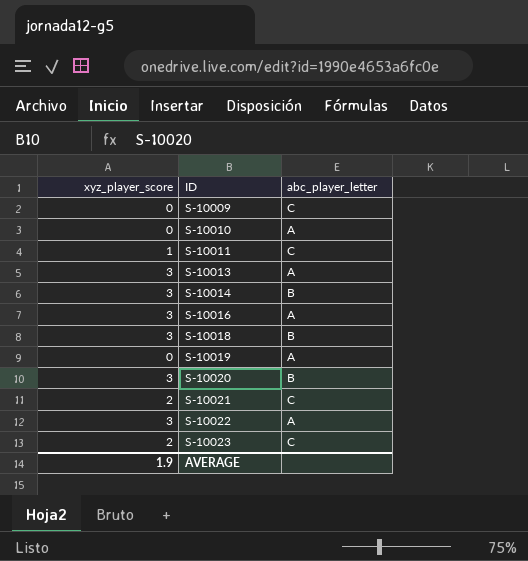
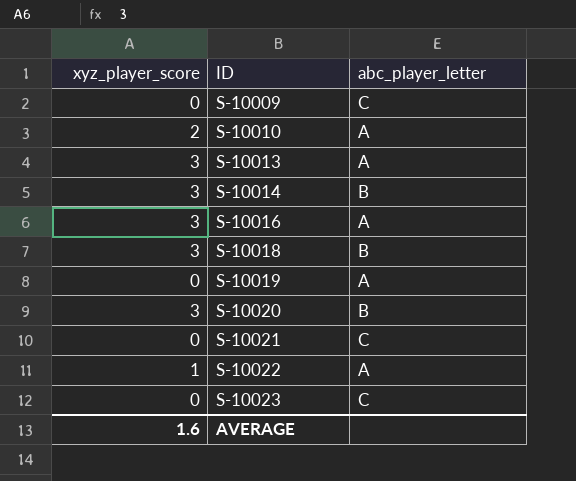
row S-10011: 1 | C -> none
S-10010 | xyz_player_score: 0 -> 2
S-10021 | xyz_player_score: 2 -> 0
S-10022 | xyz_player_score: 3 -> 1
S-10023 | xyz_player_score: 2 -> 0
AVERAGE | xyz_player_score: 1.9 -> 1.6

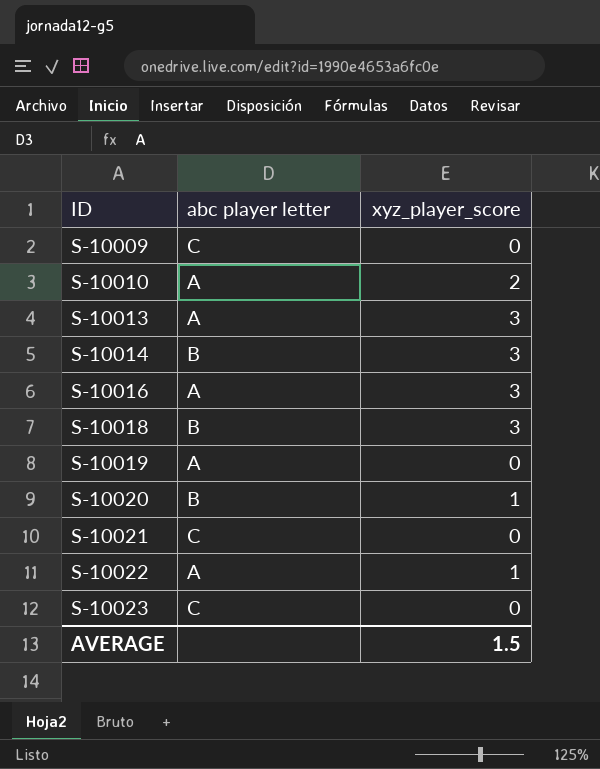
column name: abc_player_letter -> abc player letter
column xyz_player_score | position: 1 -> 3
S-10020 | xyz_player_score: 3 -> 1
AVERAGE | xyz_player_score: 1.6 -> 1.5

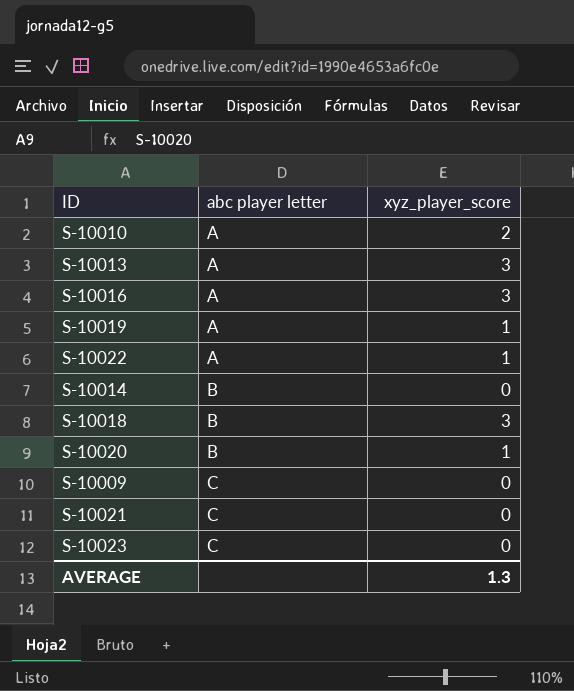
row order: ID ascending -> abc player letter ascending
S-10019 | xyz_player_score: 0 -> 1
S-10014 | xyz_player_score: 3 -> 0
AVERAGE | xyz_player_score: 1.5 -> 1.3

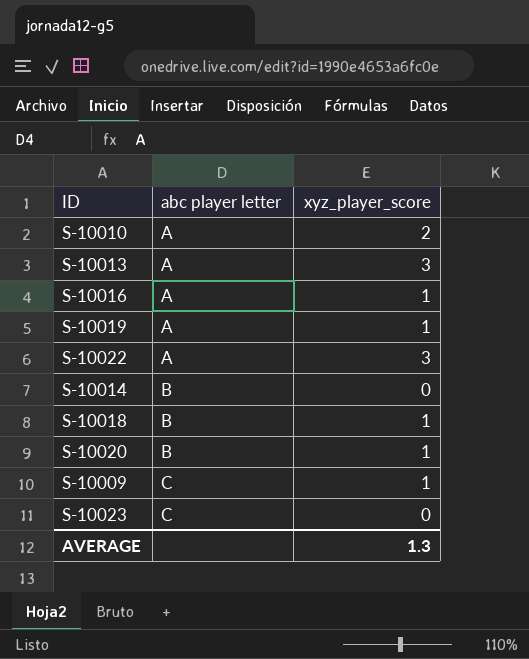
row S-10021: C | 0 -> none
S-10016 | xyz_player_score: 3 -> 1
S-10022 | xyz_player_score: 1 -> 3
S-10018 | xyz_player_score: 3 -> 1
S-10009 | xyz_player_score: 0 -> 1

